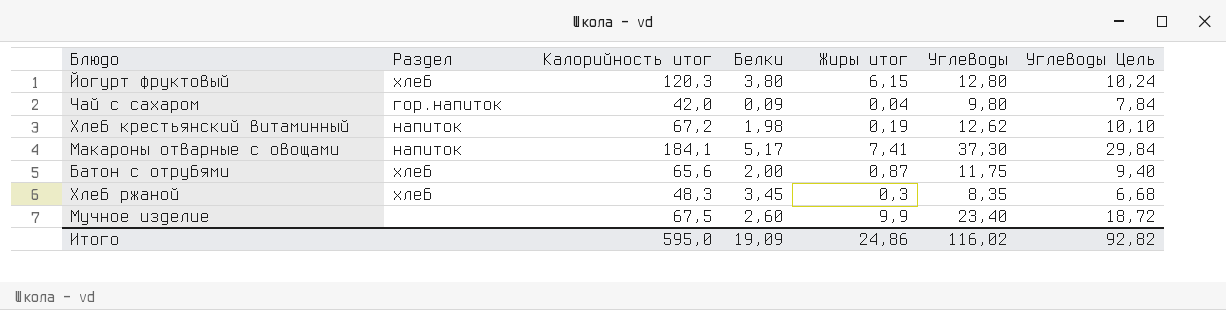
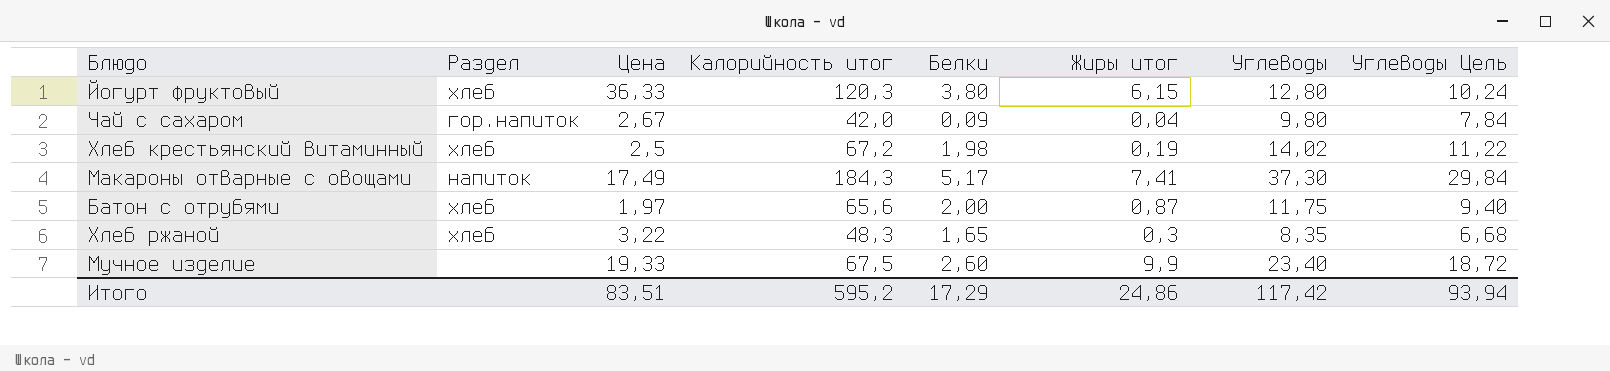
column Цена | position: none -> 3
Хлеб крестьянский витаминный | Раздел: напиток -> хлеб
Хлеб крестьянский витаминный | Углеводы: 12,62 -> 14,02
Хлеб крестьянский витаминный | Углеводы Цель: 10,10 -> 11,22
Макароны отварные с овощами | Калорийность итог: 184,1 -> 184,3
Хлеб ржаной | Белки: 3,45 -> 1,65
Итого | Калорийность итог: 595,0 -> 595,2
Итого | Белки: 19,09 -> 17,29
Итого | Углеводы: 116,02 -> 117,42
Итого | Углеводы Цель: 92,82 -> 93,94

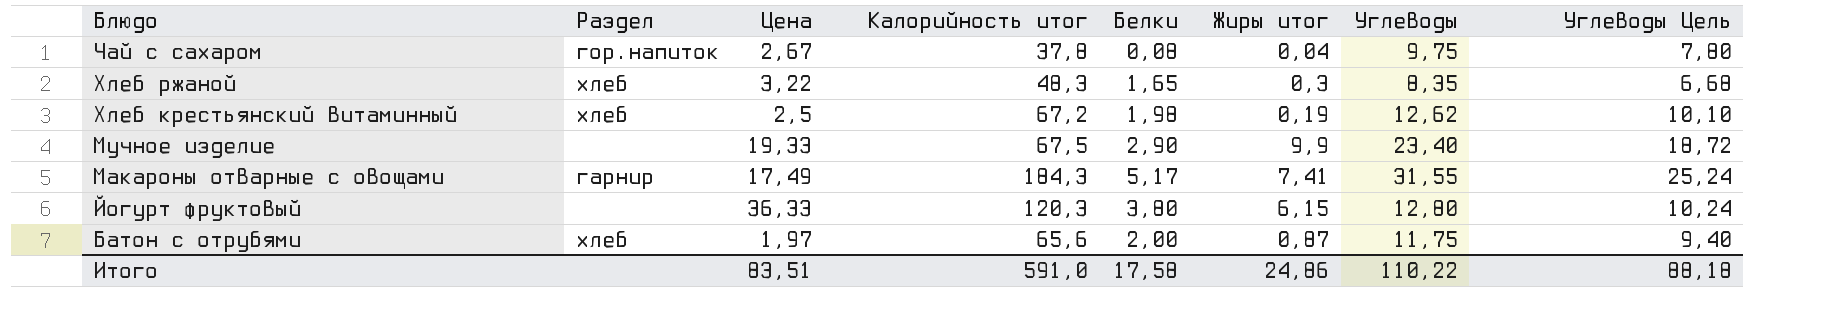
row order: none -> Блюдо descending
Чай с сахаром | Калорийность итог: 42,0 -> 37,8
Чай с сахаром | Белки: 0,09 -> 0,08
Чай с сахаром | Углеводы: 9,80 -> 9,75
Чай с сахаром | Углеводы Цель: 7,84 -> 7,80
Хлеб крестьянский витаминный | Углеводы: 14,02 -> 12,62
Хлеб крестьянский витаминный | Углеводы Цель: 11,22 -> 10,10
Мучное изделие | Белки: 2,60 -> 2,90
Макароны отварные с овощами | Раздел: напиток -> гарнир
Макароны отварные с овощами | Углеводы: 37,30 -> 31,55
Макароны отварные с овощами | Углеводы Цель: 29,84 -> 25,24
Йогурт фруктовый | Раздел: хлеб -> none
Итого | Калорийность итог: 595,2 -> 591,0
Итого | Белки: 17,29 -> 17,58
Итого | Углеводы: 117,42 -> 110,22
Итого | Углеводы Цель: 93,94 -> 88,18

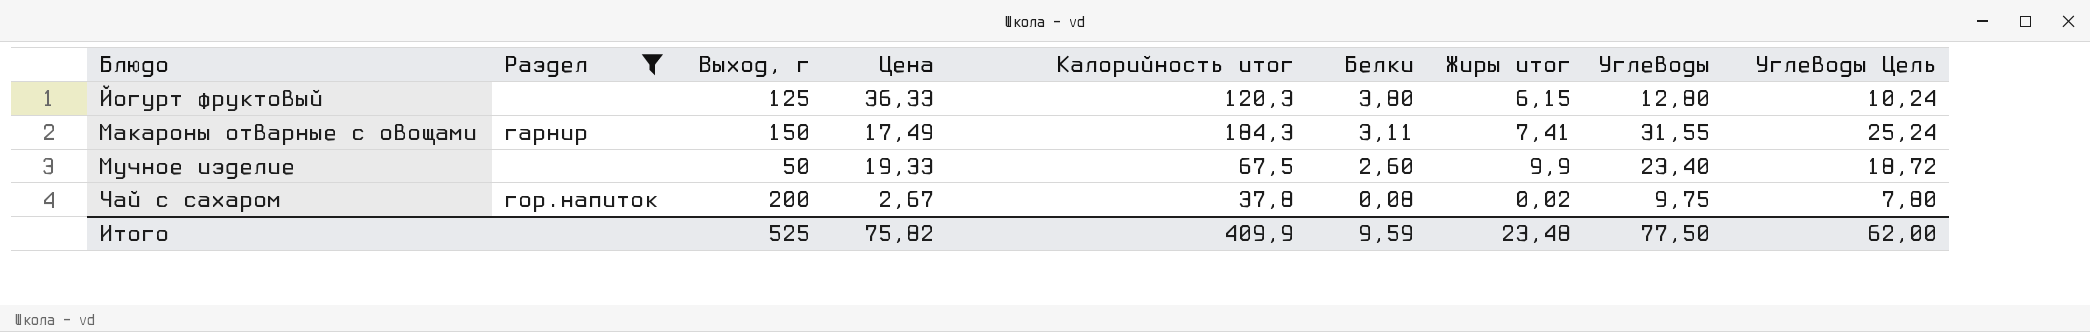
filter: none -> Раздел != хлеб
row order: Блюдо descending -> Блюдо ascending
column Выход, г | position: none -> 3
Макароны отварные с овощами | Белки: 5,17 -> 3,11
Мучное изделие | Белки: 2,90 -> 2,60
Чай с сахаром | Жиры итог: 0,04 -> 0,02
Итого | Цена: 83,51 -> 75,82
Итого | Калорийность итог: 591,0 -> 409,9
Итого | Белки: 17,58 -> 9,59
Итого | Жиры итог: 24,86 -> 23,48
Итого | Углеводы: 110,22 -> 77,50
Итого | Углеводы Цель: 88,18 -> 62,00

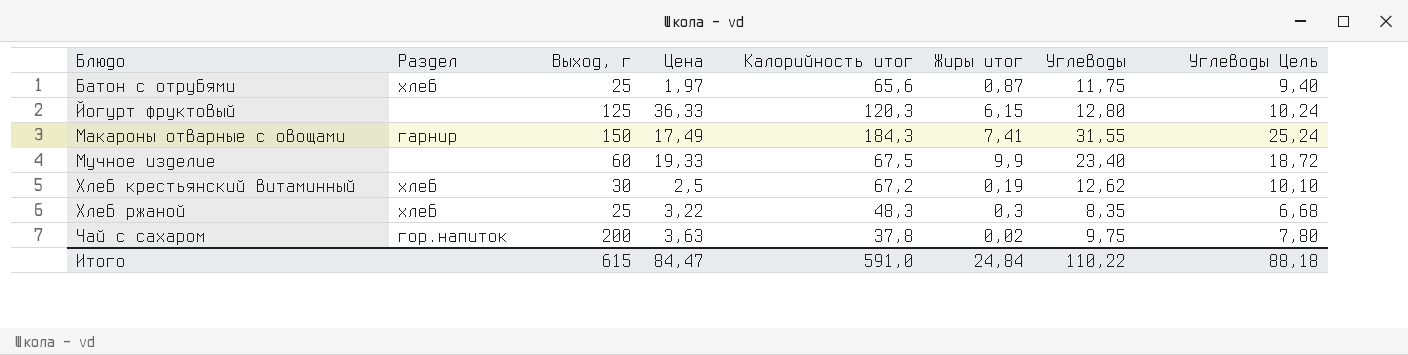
filter: Раздел != хлеб -> none
column Белки | position: 6 -> none
Мучное изделие | Выход, г: 50 -> 60
Чай с сахаром | Цена: 2,67 -> 3,63
Итого | Выход, г: 525 -> 615
Итого | Цена: 75,82 -> 84,47
Итого | Калорийность итог: 409,9 -> 591,0
Итого | Жиры итог: 23,48 -> 24,84
Итого | Углеводы: 77,50 -> 110,22
Итого | Углеводы Цель: 62,00 -> 88,18

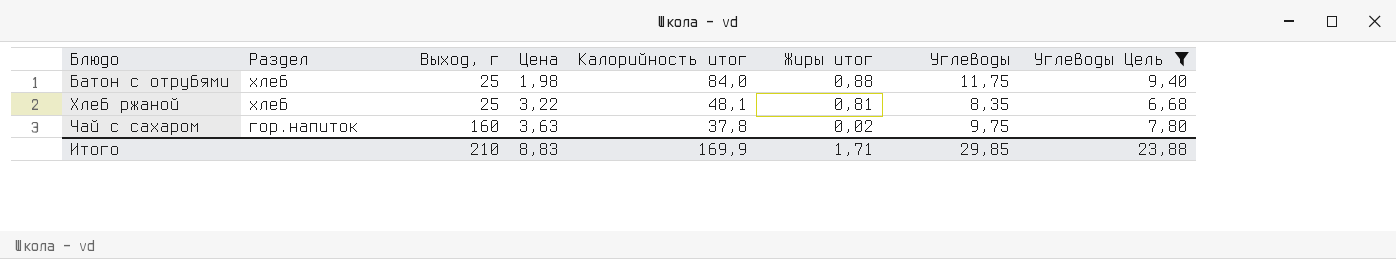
filter: none -> Углеводы Цель <= 9,40
Батон с отрубями | Цена: 1,97 -> 1,98
Батон с отрубями | Калорийность итог: 65,6 -> 84,0
Батон с отрубями | Жиры итог: 0,87 -> 0,88
Хлеб ржаной | Калорийность итог: 48,3 -> 48,1
Хлеб ржаной | Жиры итог: 0,3 -> 0,81
Чай с сахаром | Выход, г: 200 -> 160
Итого | Выход, г: 615 -> 210
Итого | Цена: 84,47 -> 8,83
Итого | Калорийность итог: 591,0 -> 169,9
Итого | Жиры итог: 24,84 -> 1,71
Итого | Углеводы: 110,22 -> 29,85
Итого | Углеводы Цель: 88,18 -> 23,88

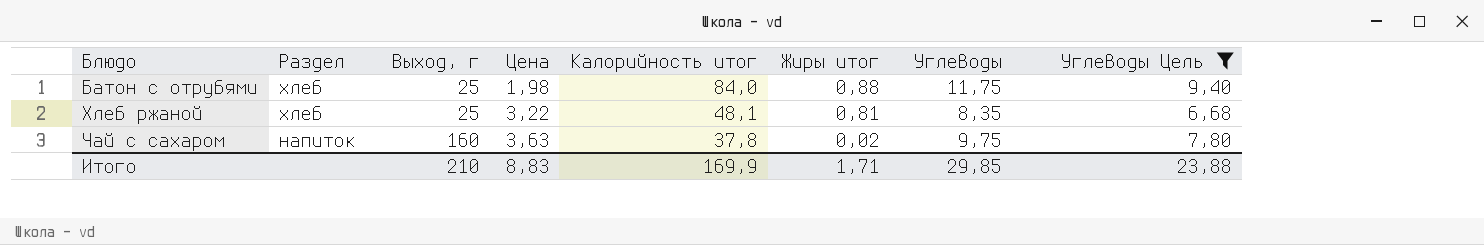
Чай с сахаром | Раздел: гор.напиток -> напиток

